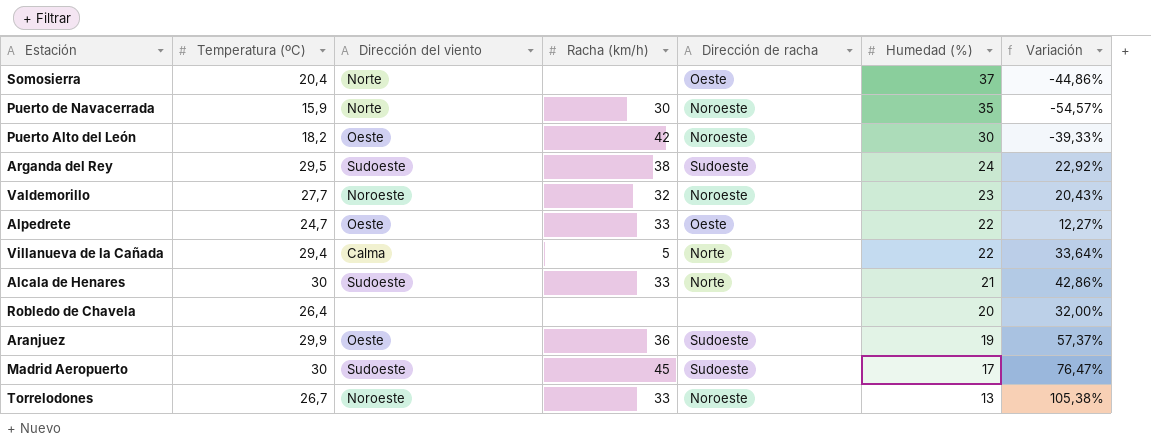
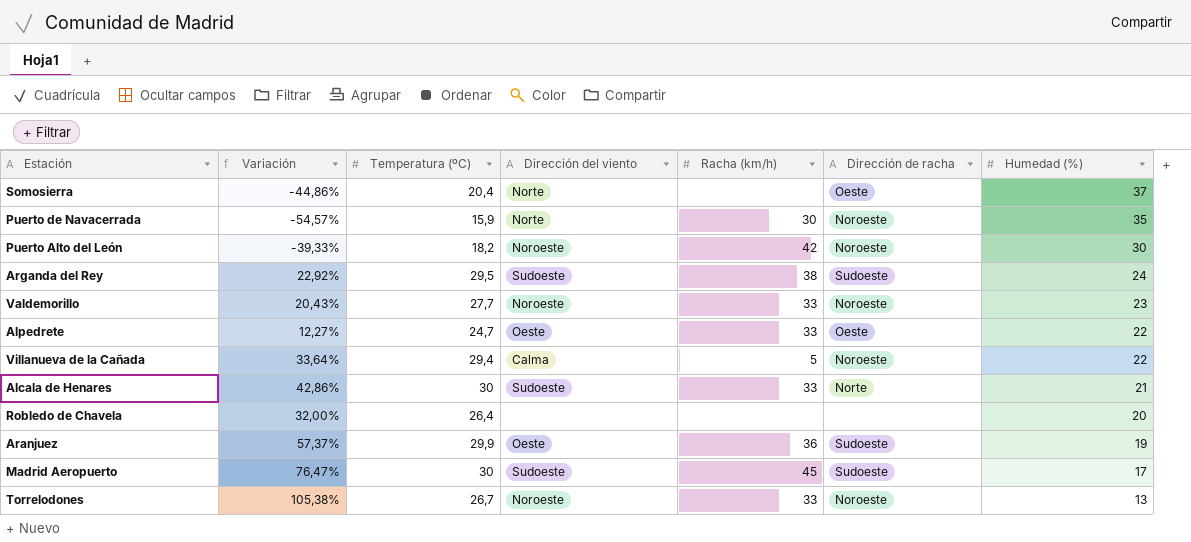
column Variación | position: 7 -> 2
Puerto Alto del León | Dirección del viento: Oeste -> Noroeste
Valdemorillo | Racha (km/h): 32 -> 33
Villanueva de la Cañada | Dirección de racha: Norte -> Noroeste

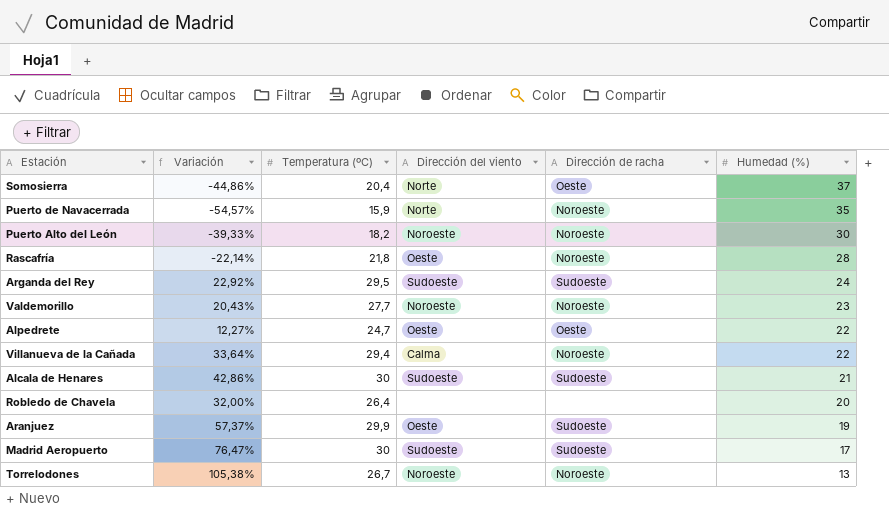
column Racha (km/h) | position: 5 -> none
row Rascafría: none -> -22,14% | 21,8 | Oeste | Noroeste | 28
Alcala de Henares | Dirección de racha: Norte -> Sudoeste

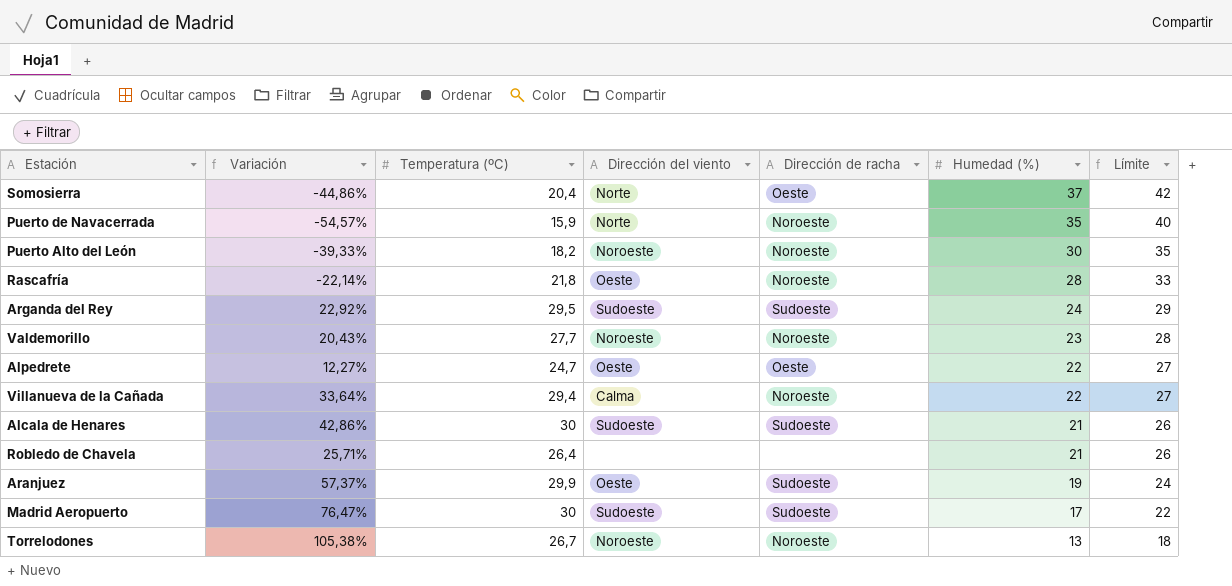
column Límite | formula: none -> [Humedad (%)] + 5
Robledo de Chavela | Variación: 32,00% -> 25,71%
Robledo de Chavela | Humedad (%): 20 -> 21

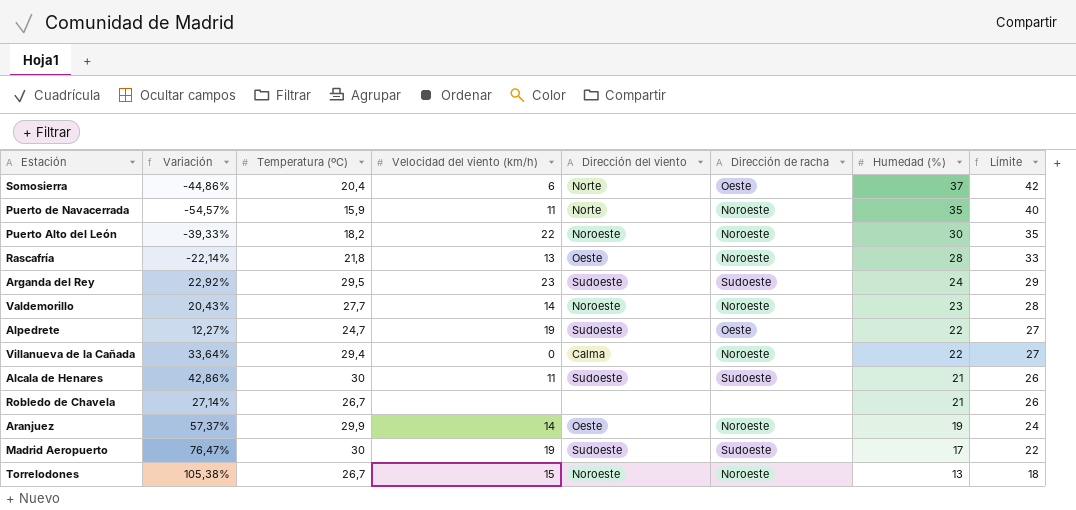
column Velocidad del viento (km/h) | position: none -> 4
Alpedrete | Dirección del viento: Oeste -> Sudoeste
Robledo de Chavela | Variación: 25,71% -> 27,14%
Robledo de Chavela | Temperatura (ºC): 26,4 -> 26,7
Aranjuez | Dirección de racha: Sudoeste -> Noroeste

